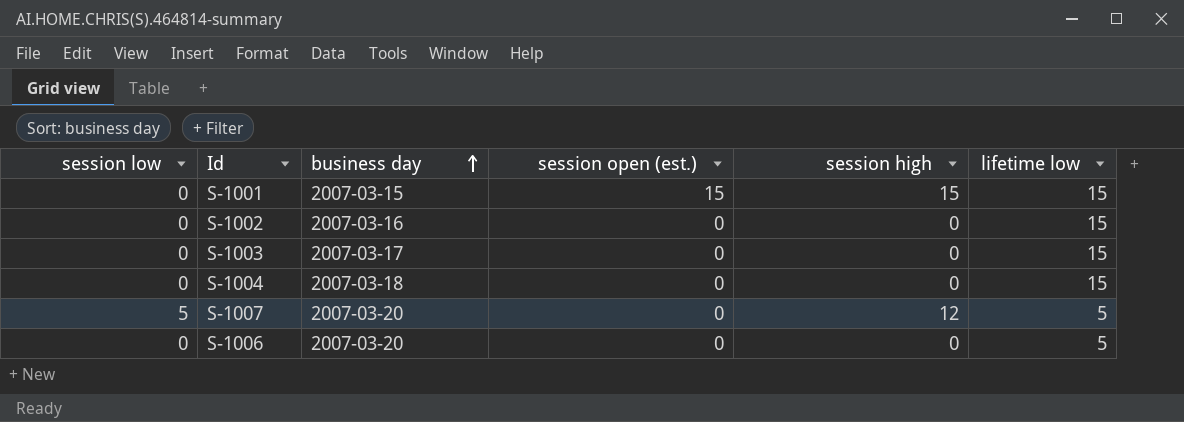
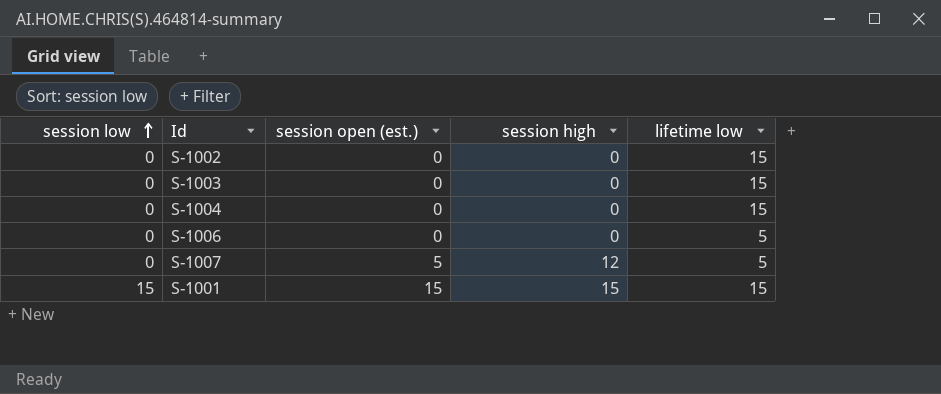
row order: business day ascending -> session low ascending
column business day | position: 3 -> none
S-1007 | session low: 5 -> 0
S-1007 | session open (est.): 0 -> 5
S-1001 | session low: 0 -> 15

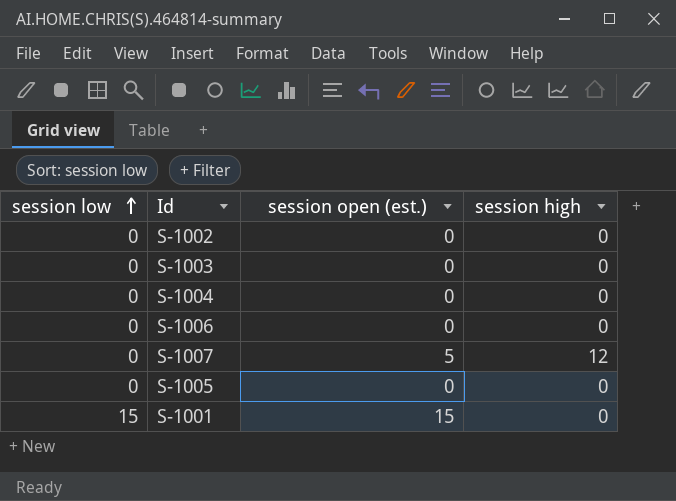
column lifetime low | position: 5 -> none
row S-1005: none -> 0 | 0 | 0
S-1001 | session high: 15 -> 0

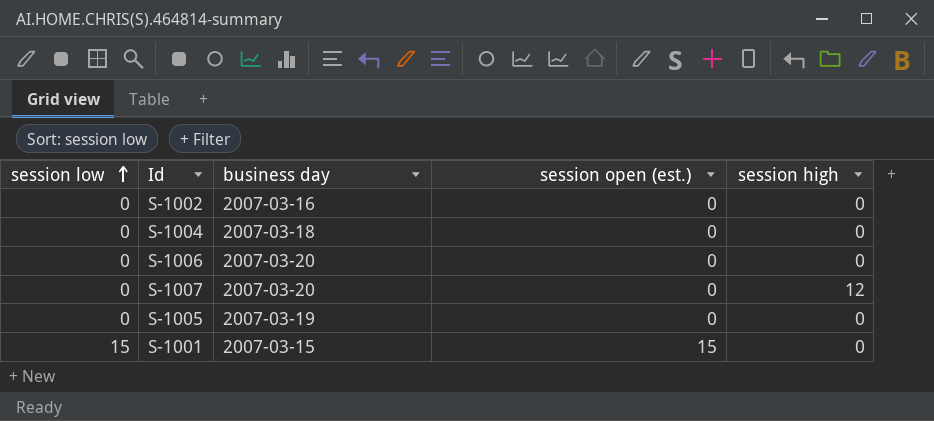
column business day | position: none -> 3
row S-1003: 0 | 0 | 0 -> none
S-1007 | session open (est.): 5 -> 0

